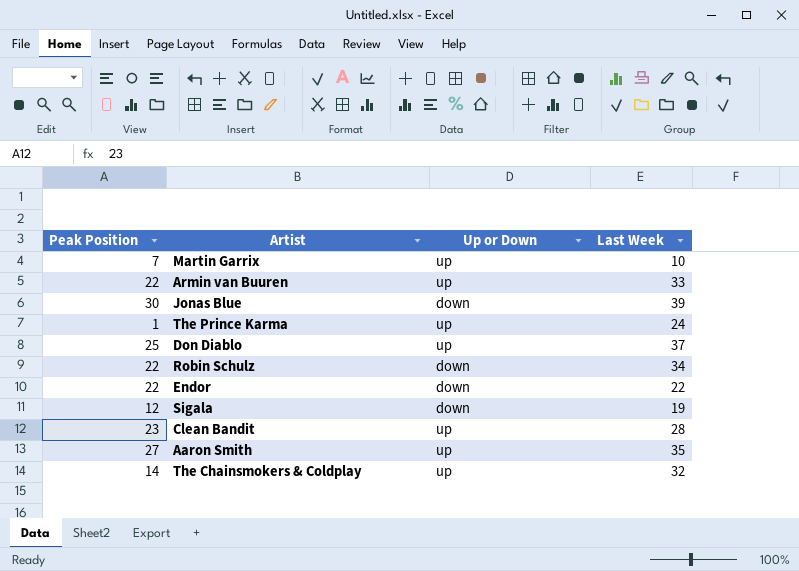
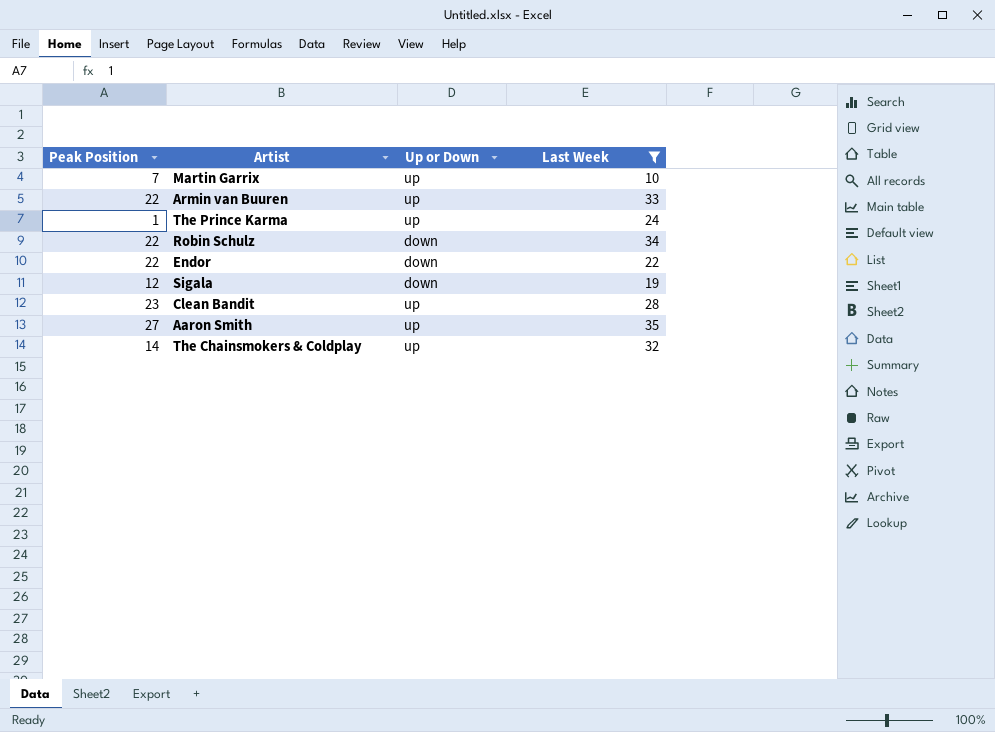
filter: none -> Last Week <= 35

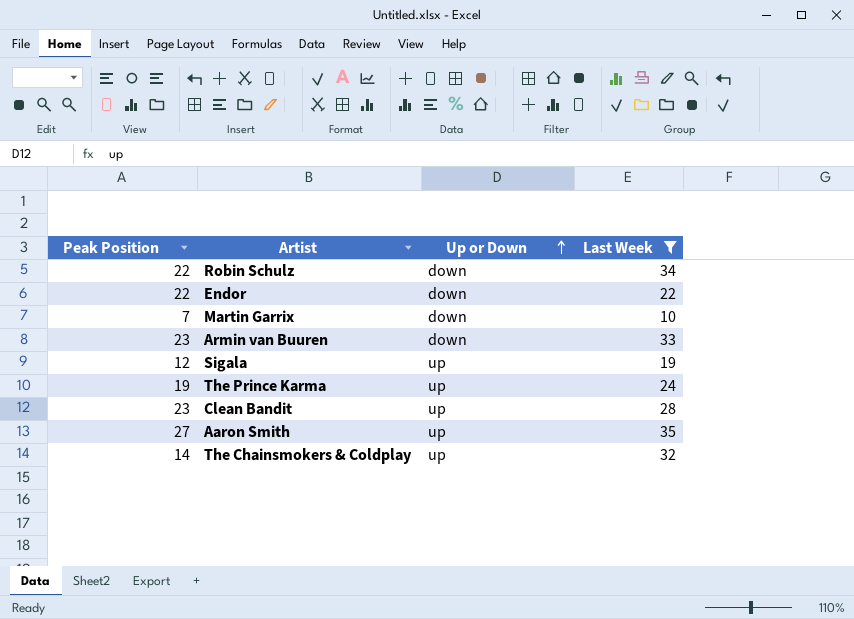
row order: none -> Up or Down ascending
Martin Garrix | Up or Down: up -> down
Armin van Buuren | Peak Position: 22 -> 23
Armin van Buuren | Up or Down: up -> down
Sigala | Up or Down: down -> up
The Prince Karma | Peak Position: 1 -> 19

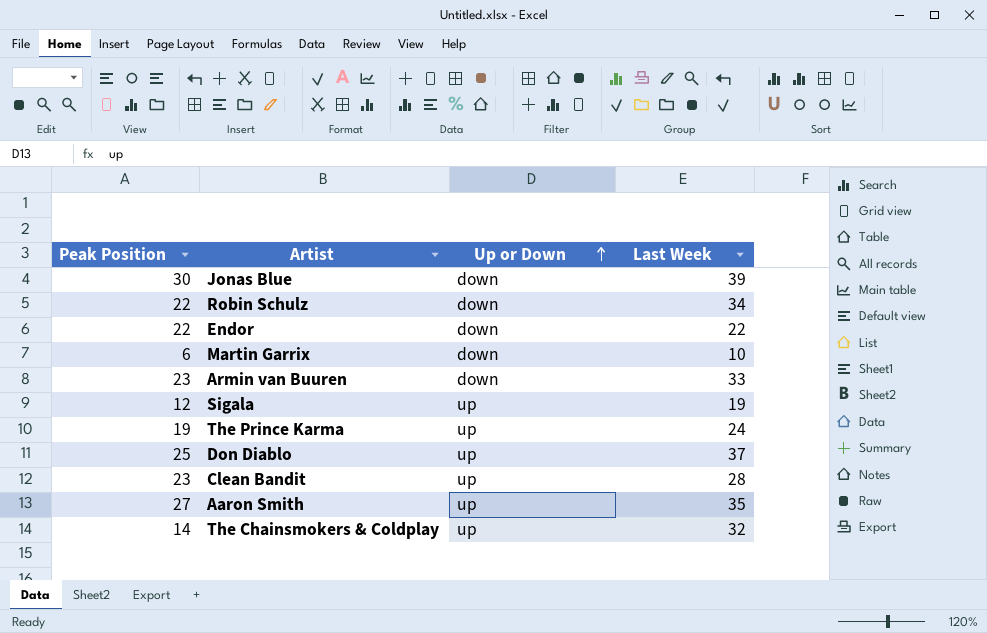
filter: Last Week <= 35 -> none
Martin Garrix | Peak Position: 7 -> 6

